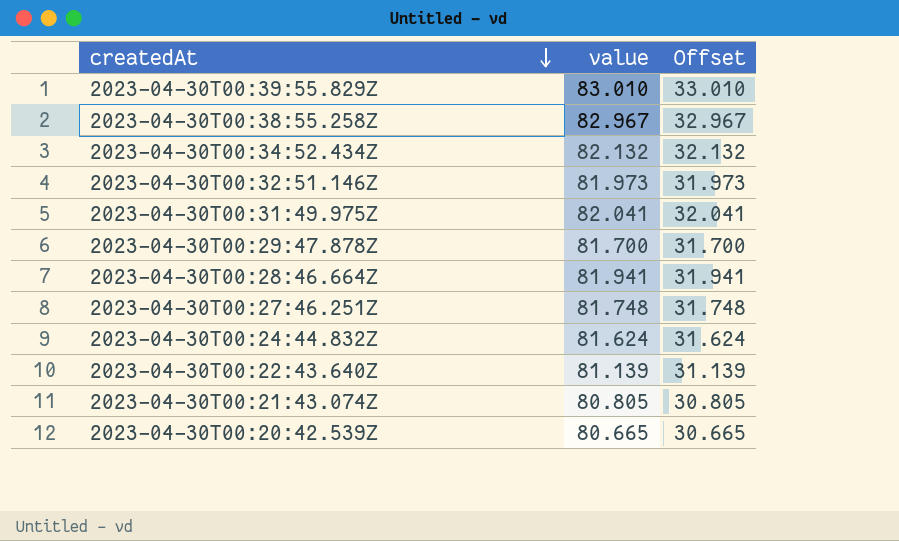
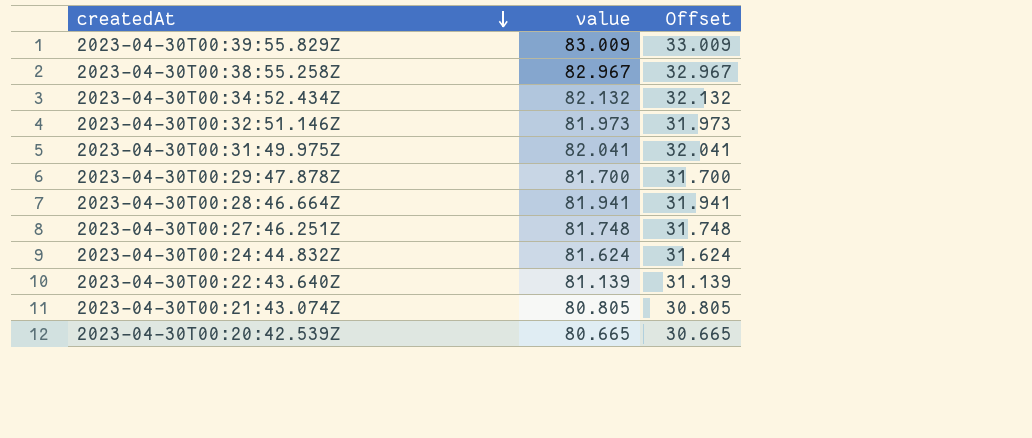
2023-04-30T00:39:55.829Z | value: 83.010 -> 83.009
2023-04-30T00:39:55.829Z | Offset: 33.010 -> 33.009

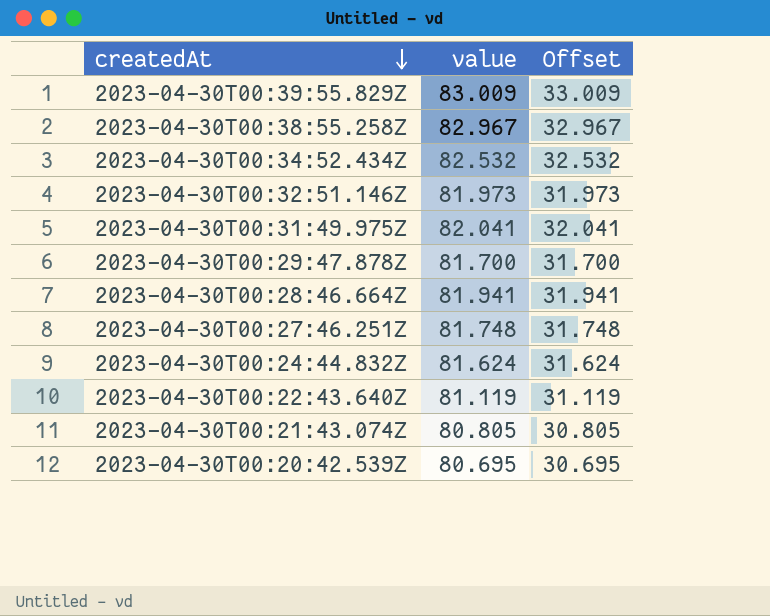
2023-04-30T00:34:52.434Z | value: 82.132 -> 82.532
2023-04-30T00:34:52.434Z | Offset: 32.132 -> 32.532
2023-04-30T00:22:43.640Z | value: 81.139 -> 81.119
2023-04-30T00:22:43.640Z | Offset: 31.139 -> 31.119
2023-04-30T00:20:42.539Z | value: 80.665 -> 80.695
2023-04-30T00:20:42.539Z | Offset: 30.665 -> 30.695

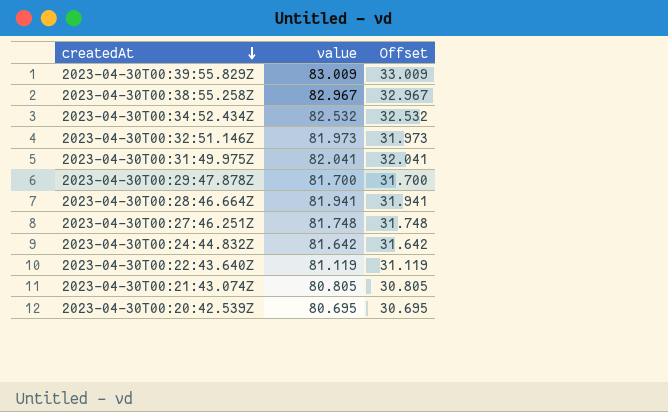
2023-04-30T00:24:44.832Z | value: 81.624 -> 81.642
2023-04-30T00:24:44.832Z | Offset: 31.624 -> 31.642

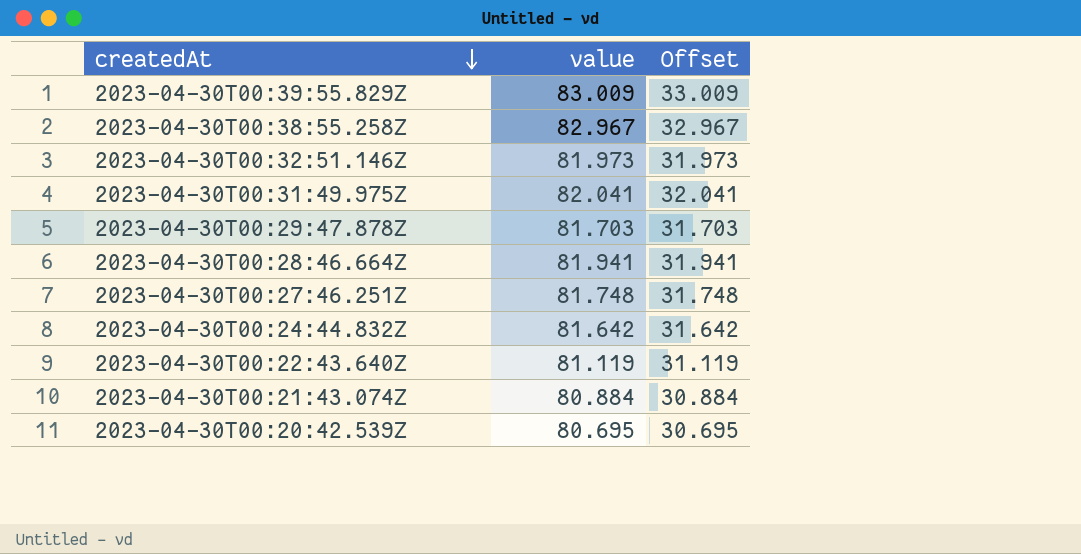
row 2023-04-30T00:34:52.434Z: 82.532 | 32.532 -> none
2023-04-30T00:29:47.878Z | value: 81.700 -> 81.703
2023-04-30T00:29:47.878Z | Offset: 31.700 -> 31.703
2023-04-30T00:21:43.074Z | value: 80.805 -> 80.884
2023-04-30T00:21:43.074Z | Offset: 30.805 -> 30.884

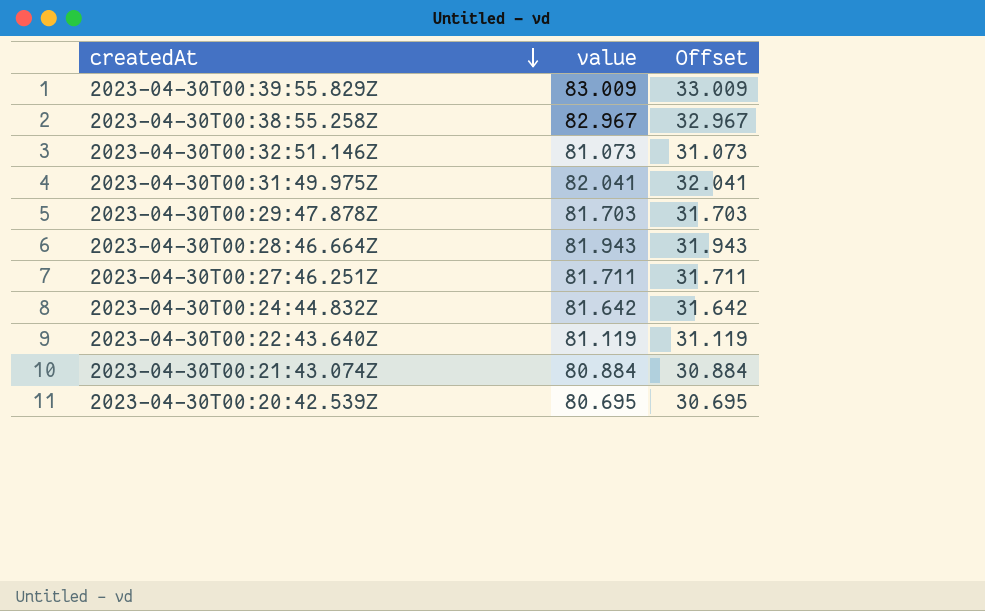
2023-04-30T00:32:51.146Z | value: 81.973 -> 81.073
2023-04-30T00:32:51.146Z | Offset: 31.973 -> 31.073
2023-04-30T00:28:46.664Z | value: 81.941 -> 81.943
2023-04-30T00:28:46.664Z | Offset: 31.941 -> 31.943
2023-04-30T00:27:46.251Z | value: 81.748 -> 81.711
2023-04-30T00:27:46.251Z | Offset: 31.748 -> 31.711

